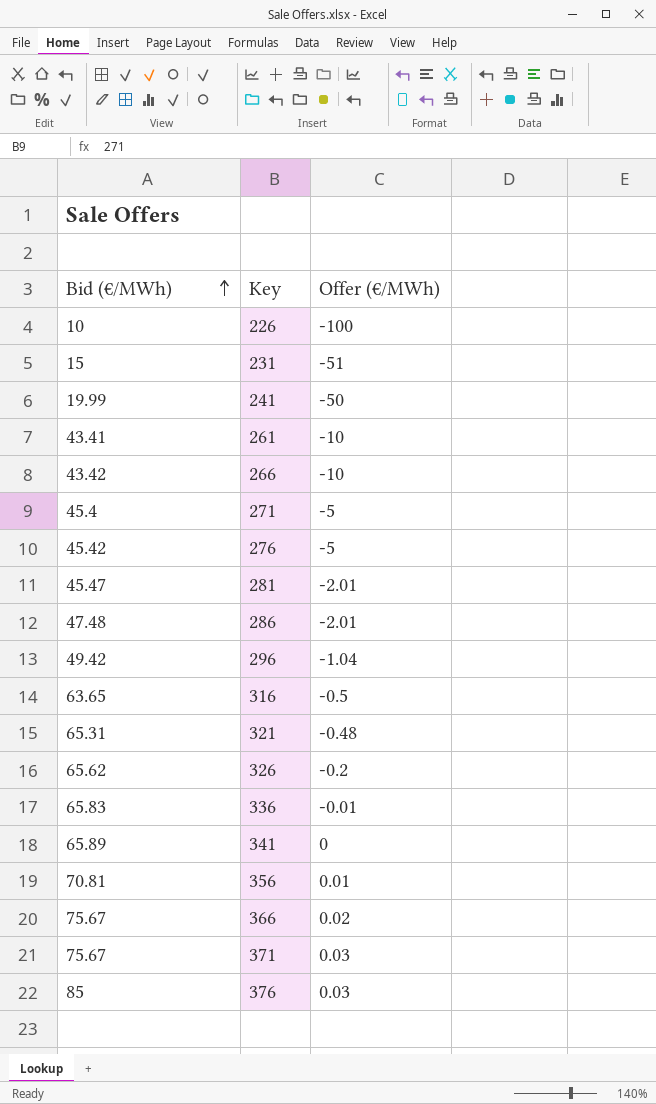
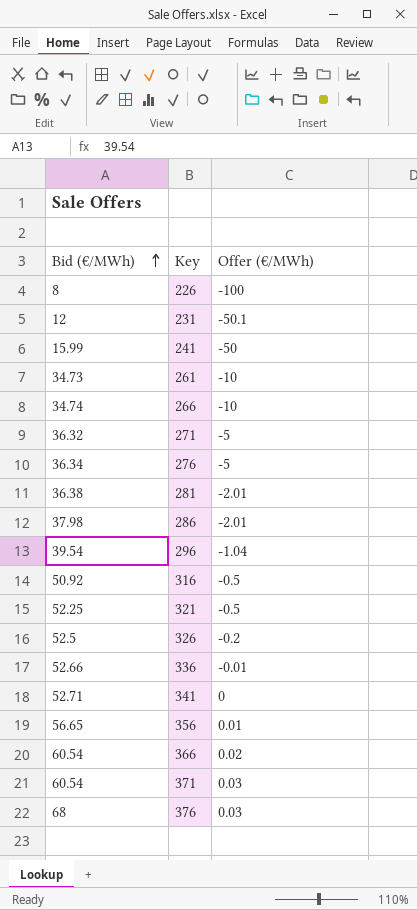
226 | Bid (€/MWh): 10 -> 8
231 | Bid (€/MWh): 15 -> 12
231 | Offer (€/MWh): -51 -> -50.1
241 | Bid (€/MWh): 19.99 -> 15.99
261 | Bid (€/MWh): 43.41 -> 34.73
266 | Bid (€/MWh): 43.42 -> 34.74
271 | Bid (€/MWh): 45.4 -> 36.32
276 | Bid (€/MWh): 45.42 -> 36.34
281 | Bid (€/MWh): 45.47 -> 36.38
286 | Bid (€/MWh): 47.48 -> 37.98
296 | Bid (€/MWh): 49.42 -> 39.54
316 | Bid (€/MWh): 63.65 -> 50.92
321 | Bid (€/MWh): 65.31 -> 52.25
321 | Offer (€/MWh): -0.48 -> -0.5
326 | Bid (€/MWh): 65.62 -> 52.5
336 | Bid (€/MWh): 65.83 -> 52.66
341 | Bid (€/MWh): 65.89 -> 52.71
356 | Bid (€/MWh): 70.81 -> 56.65
366 | Bid (€/MWh): 75.67 -> 60.54
371 | Bid (€/MWh): 75.67 -> 60.54
376 | Bid (€/MWh): 85 -> 68

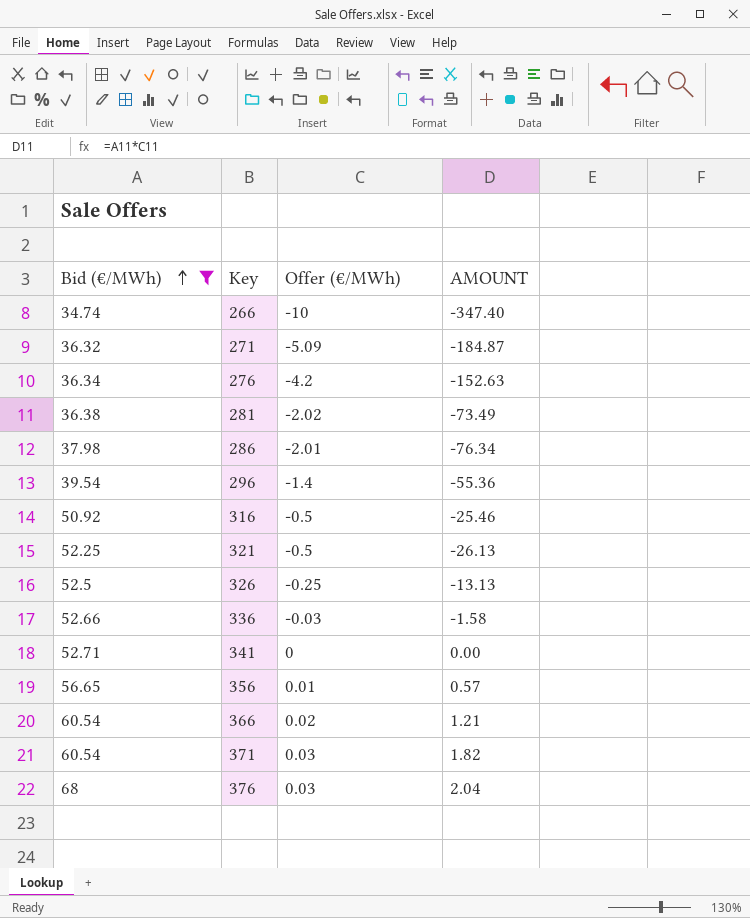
filter: none -> Bid (€/MWh) >= 34.74
column AMOUNT | formula: none -> [Bid (€/MWh)] * [Offer (€/MWh)]
271 | Offer (€/MWh): -5 -> -5.09
276 | Offer (€/MWh): -5 -> -4.2
281 | Offer (€/MWh): -2.01 -> -2.02
296 | Offer (€/MWh): -1.04 -> -1.4
326 | Offer (€/MWh): -0.2 -> -0.25
336 | Offer (€/MWh): -0.01 -> -0.03

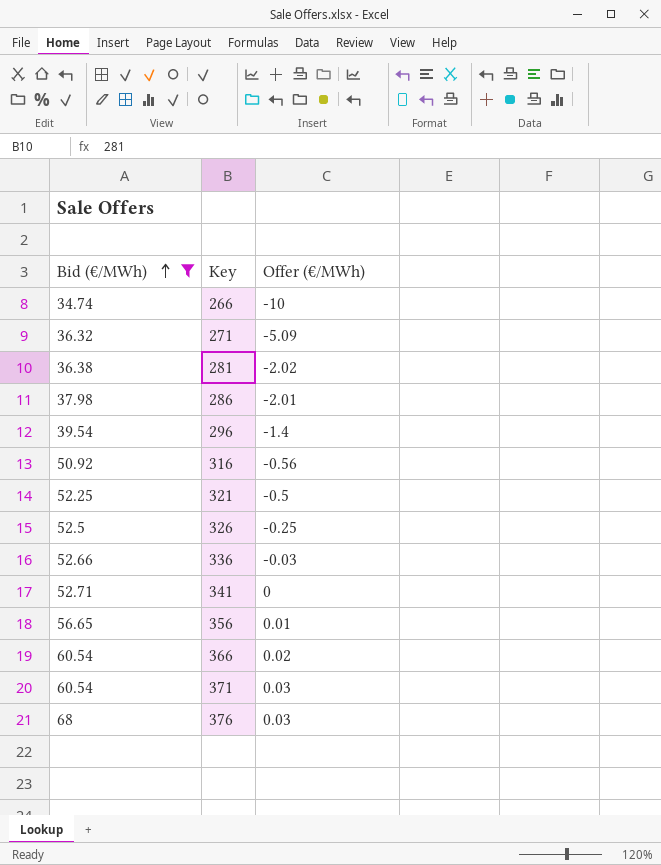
column AMOUNT | formula: [Bid (€/MWh)] * [Offer (€/MWh)] -> none
row 276: 36.34 | -4.2 | -152.63 -> none
316 | Offer (€/MWh): -0.5 -> -0.56

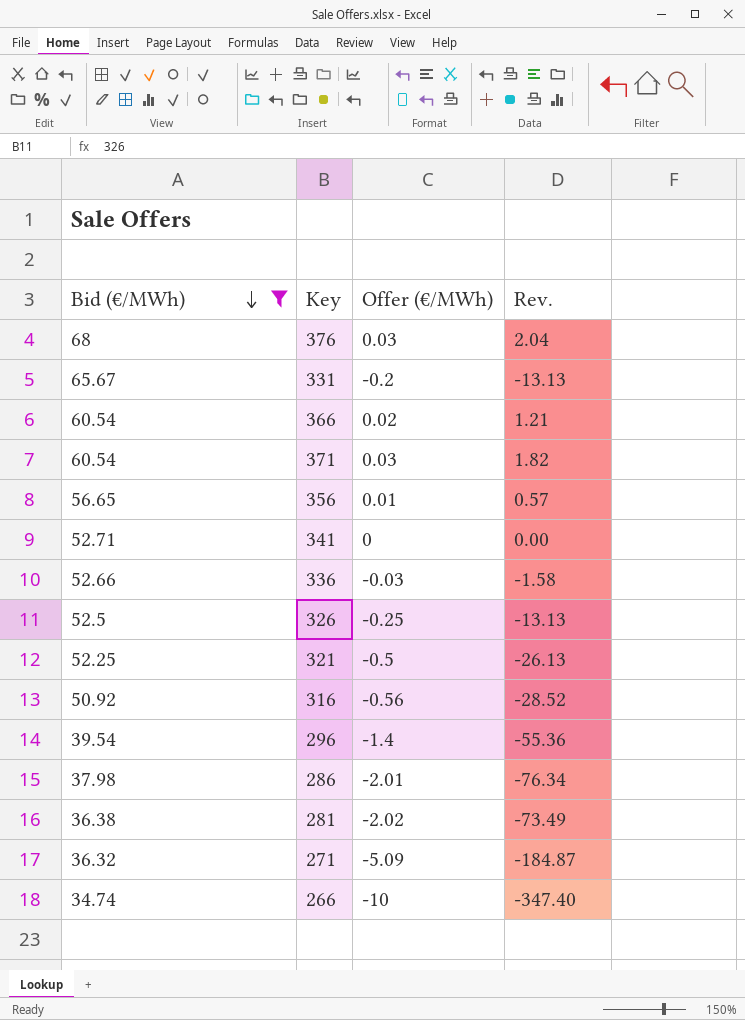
row order: Bid (€/MWh) ascending -> Bid (€/MWh) descending
column Rev. | formula: none -> [Bid (€/MWh)] * [Offer (€/MWh)]
row 331: none -> 65.67 | -0.2 | -13.13

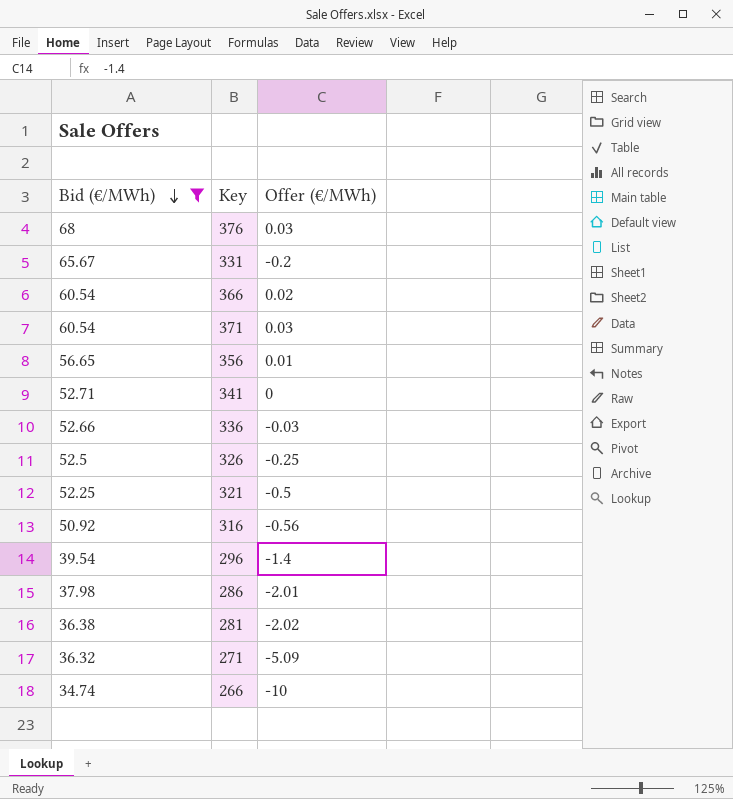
column Rev. | formula: [Bid (€/MWh)] * [Offer (€/MWh)] -> none

